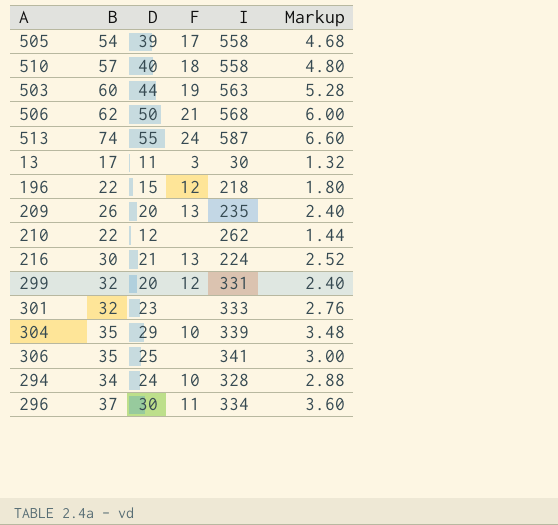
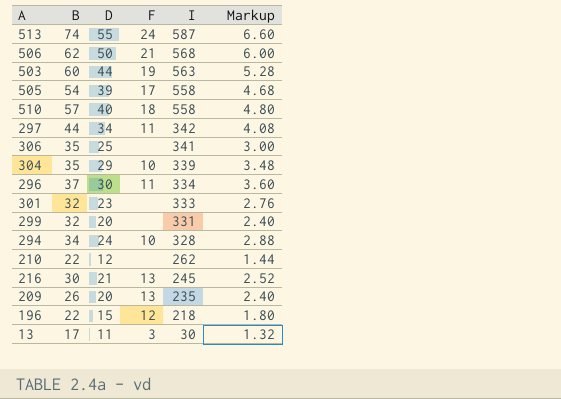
row order: none -> I descending
row 297: none -> 44 | 34 | 11 | 342 | 4.08
299 | F: 12 -> none
216 | I: 224 -> 245

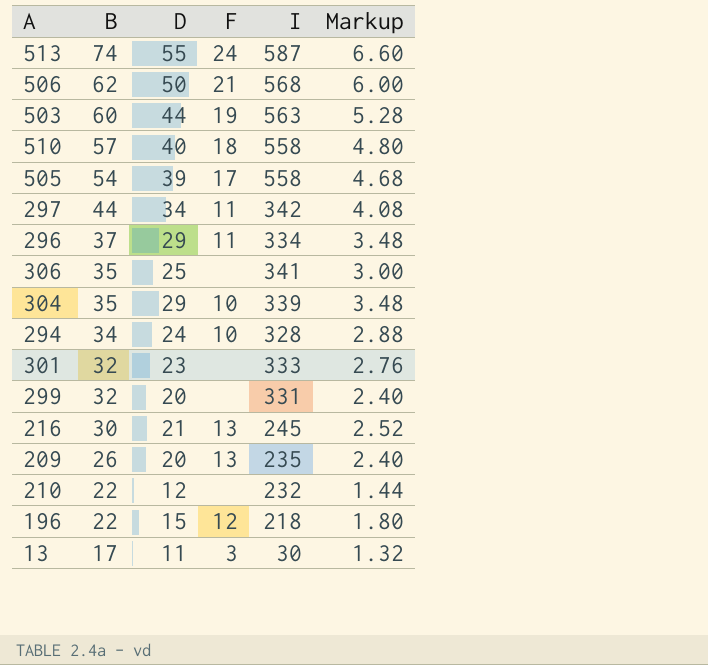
row order: I descending -> B descending
296 | D: 30 -> 29
296 | Markup: 3.60 -> 3.48
210 | I: 262 -> 232

